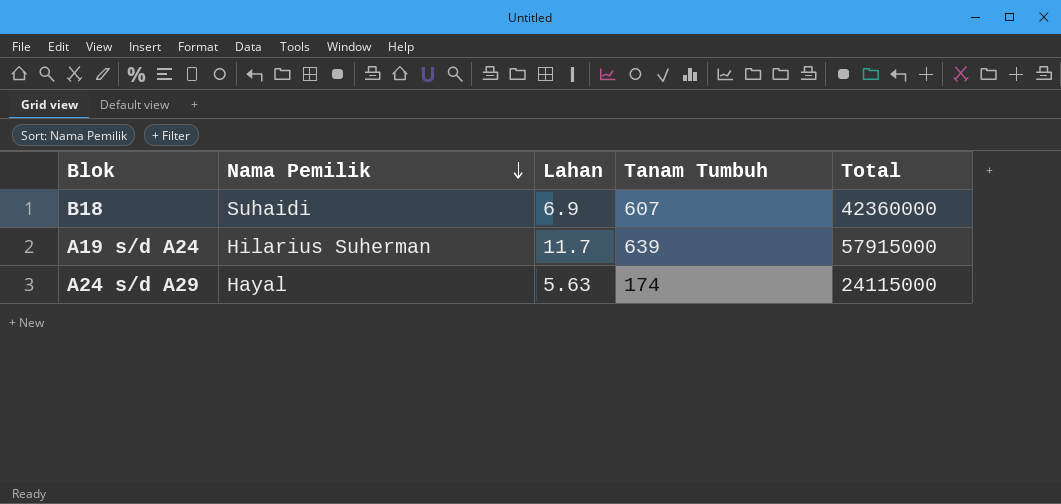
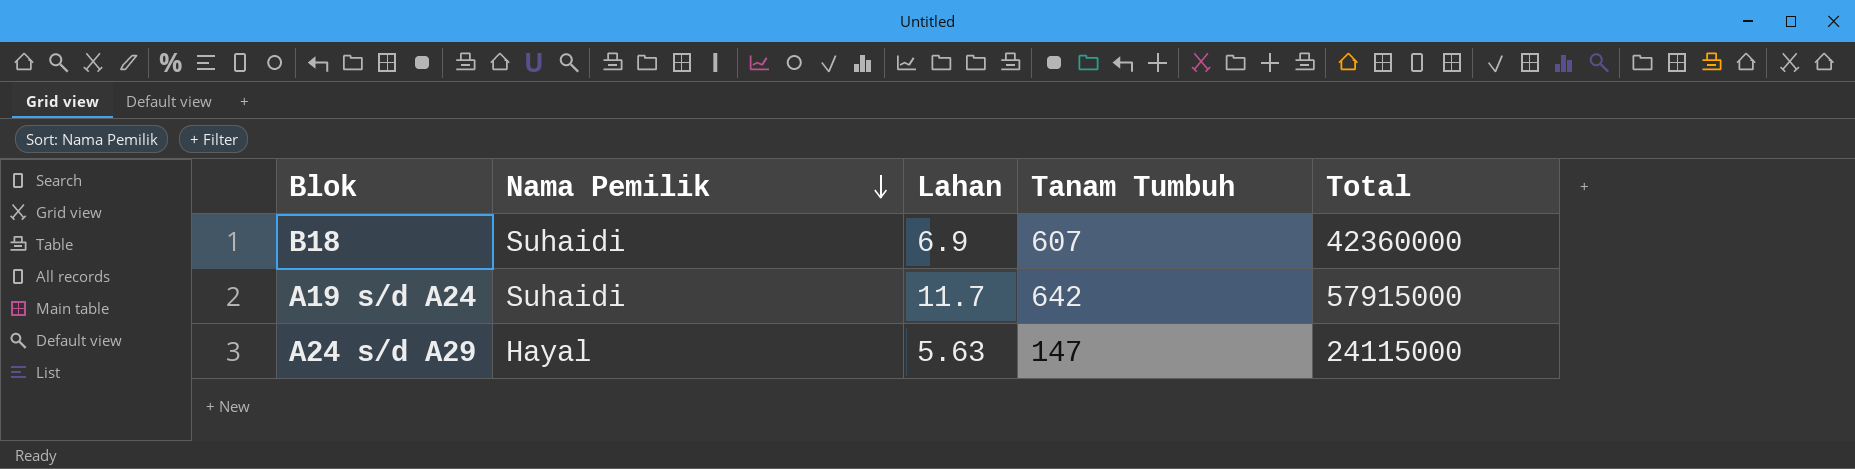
A19 s/d A24 | Nama Pemilik: Hilarius Suherman -> Suhaidi
A19 s/d A24 | Tanam Tumbuh: 639 -> 642
A24 s/d A29 | Tanam Tumbuh: 174 -> 147

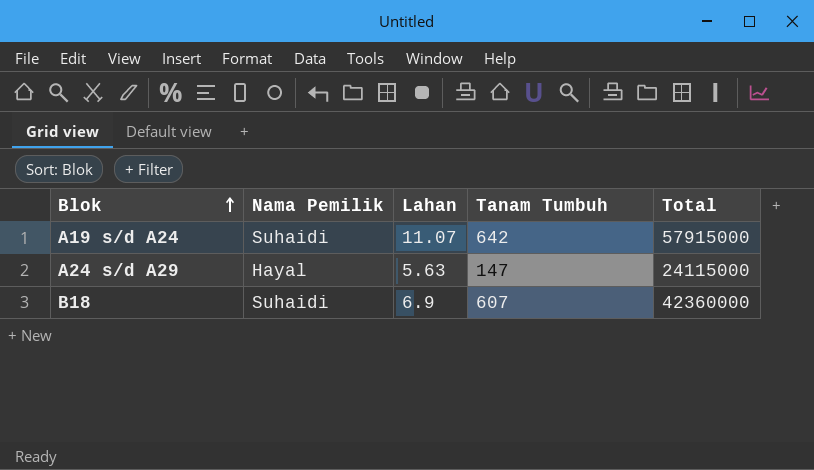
row order: Nama Pemilik descending -> Blok ascending
A19 s/d A24 | Lahan: 11.7 -> 11.07

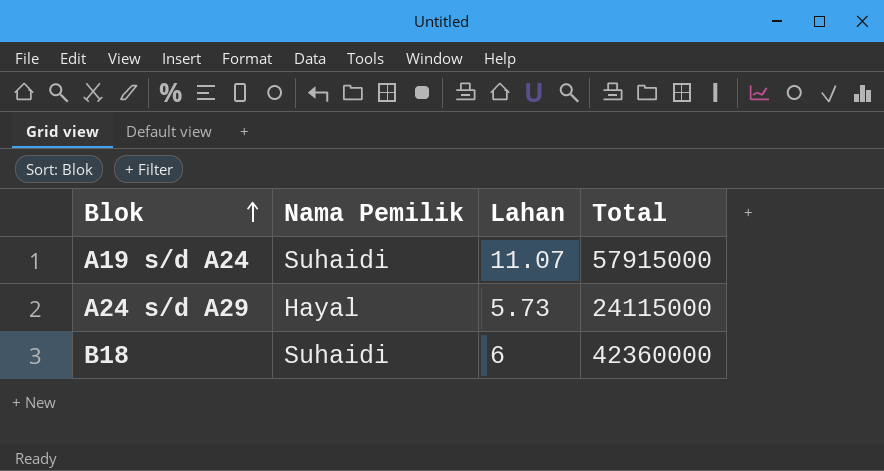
column Tanam Tumbuh | position: 4 -> none
A24 s/d A29 | Lahan: 5.63 -> 5.73
B18 | Lahan: 6.9 -> 6

